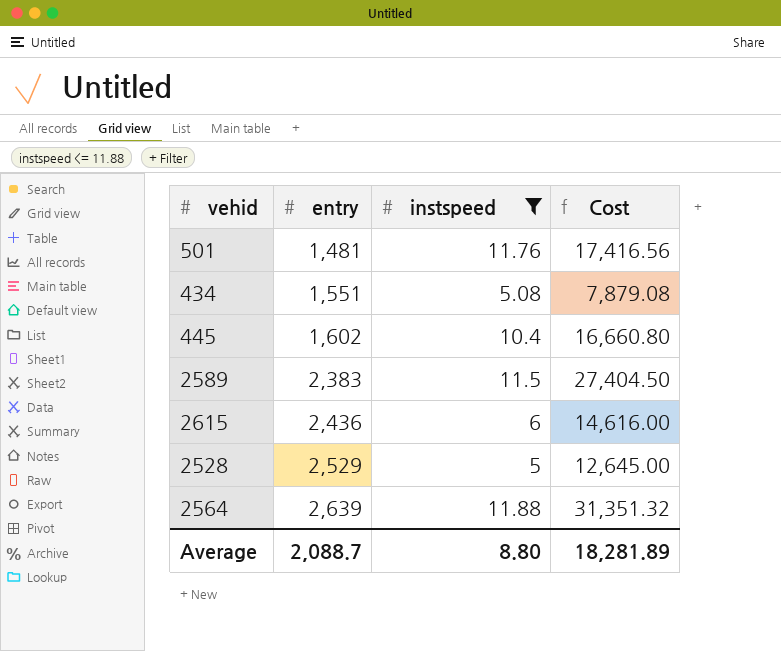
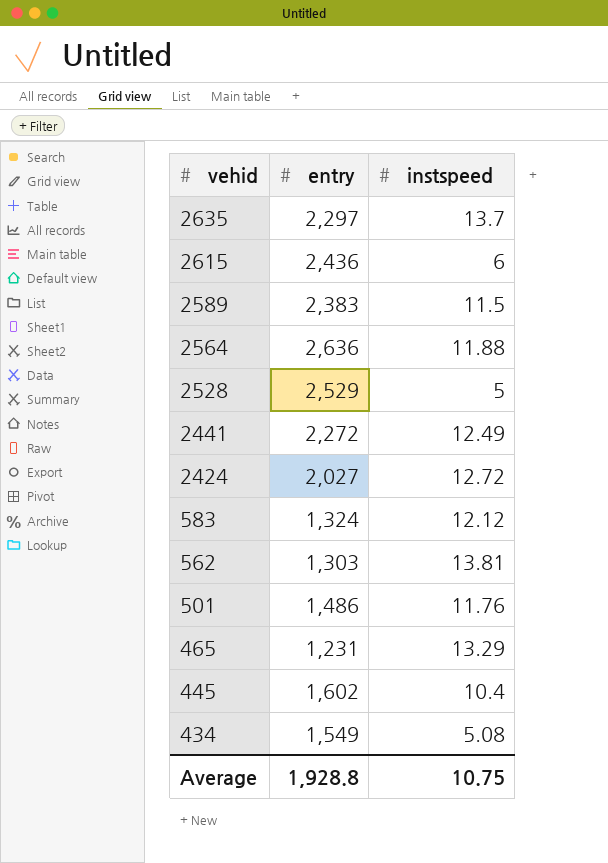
filter: instspeed <= 11.88 -> none
row order: entry ascending -> vehid descending
column Cost | formula: [entry] * [instspeed] -> none
2564 | entry: 2,639 -> 2,636
501 | entry: 1,481 -> 1,486
434 | entry: 1,551 -> 1,549
Average | entry: 2,088.7 -> 1,928.8
Average | instspeed: 8.80 -> 10.75

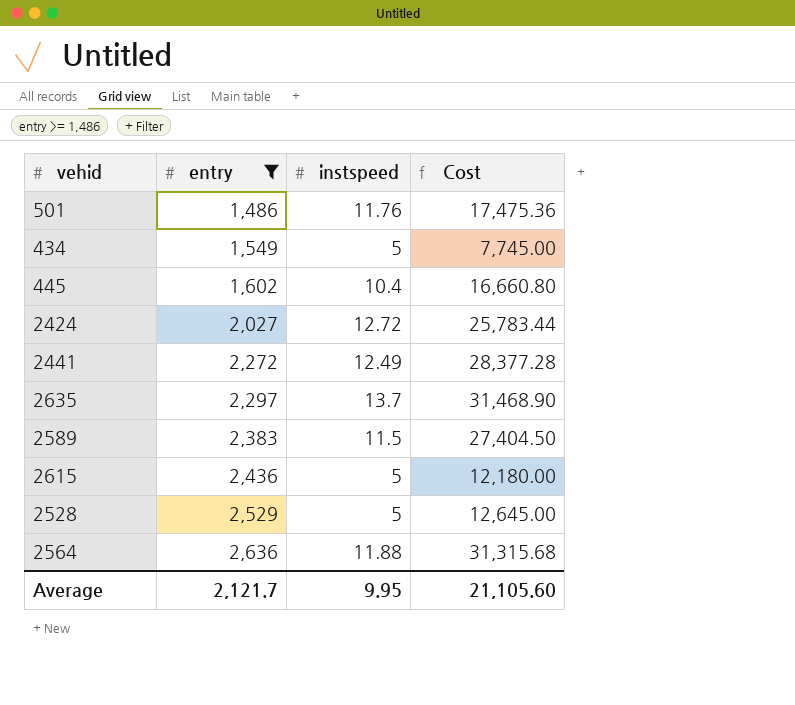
filter: none -> entry >= 1,486
row order: vehid descending -> entry ascending
column Cost | formula: none -> [entry] * [instspeed]
434 | instspeed: 5.08 -> 5
2615 | instspeed: 6 -> 5
Average | entry: 1,928.8 -> 2,121.7
Average | instspeed: 10.75 -> 9.95

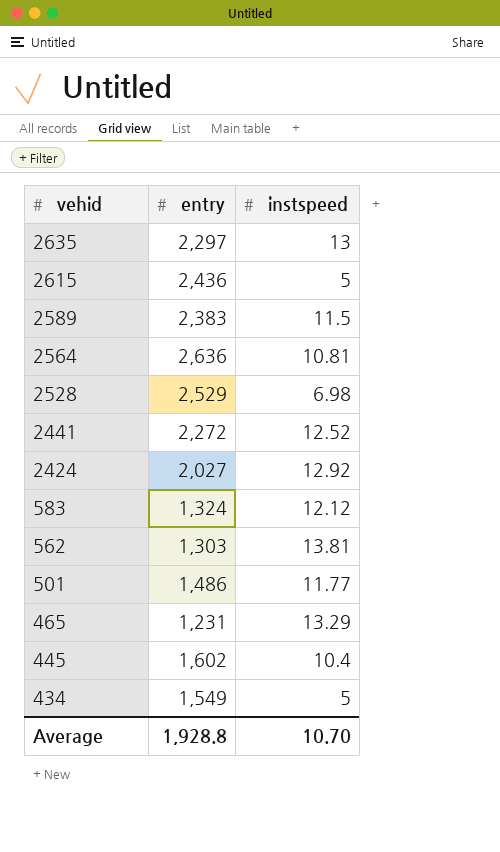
filter: entry >= 1,486 -> none
row order: entry ascending -> vehid descending
column Cost | formula: [entry] * [instspeed] -> none
2635 | instspeed: 13.7 -> 13
2564 | instspeed: 11.88 -> 10.81
2528 | instspeed: 5 -> 6.98
2441 | instspeed: 12.49 -> 12.52
2424 | instspeed: 12.72 -> 12.92
501 | instspeed: 11.76 -> 11.77
Average | entry: 2,121.7 -> 1,928.8
Average | instspeed: 9.95 -> 10.70

